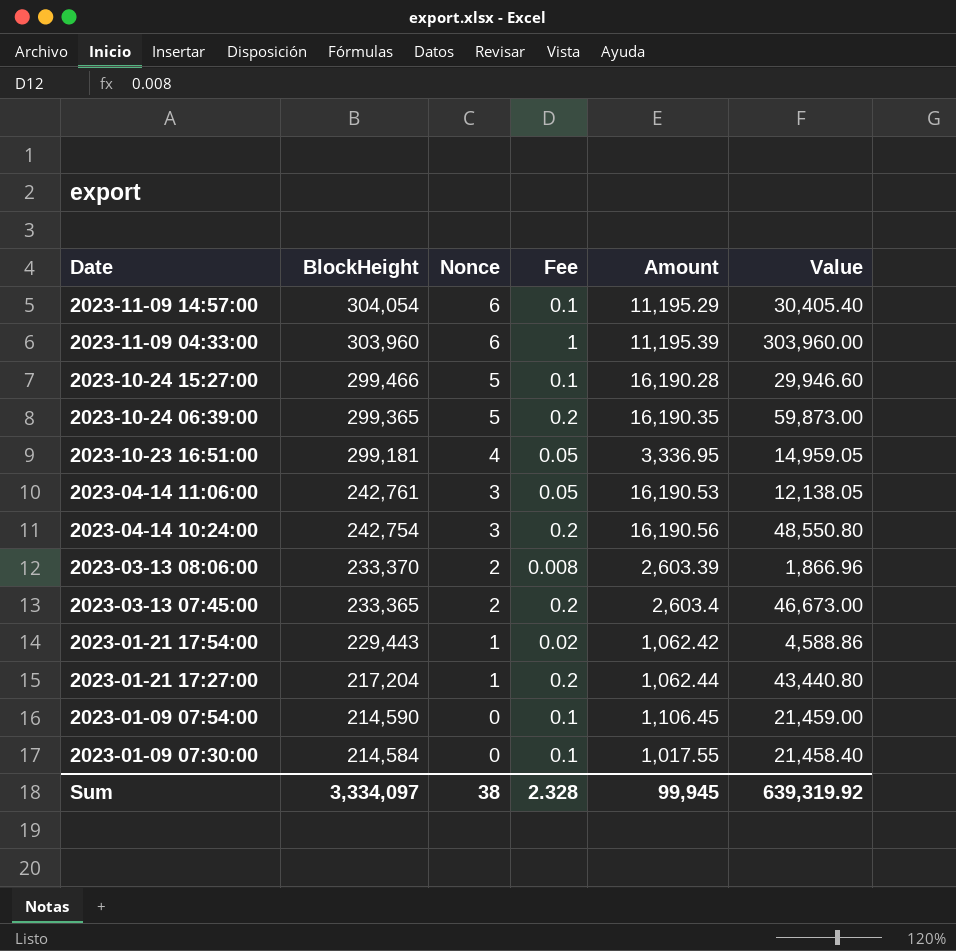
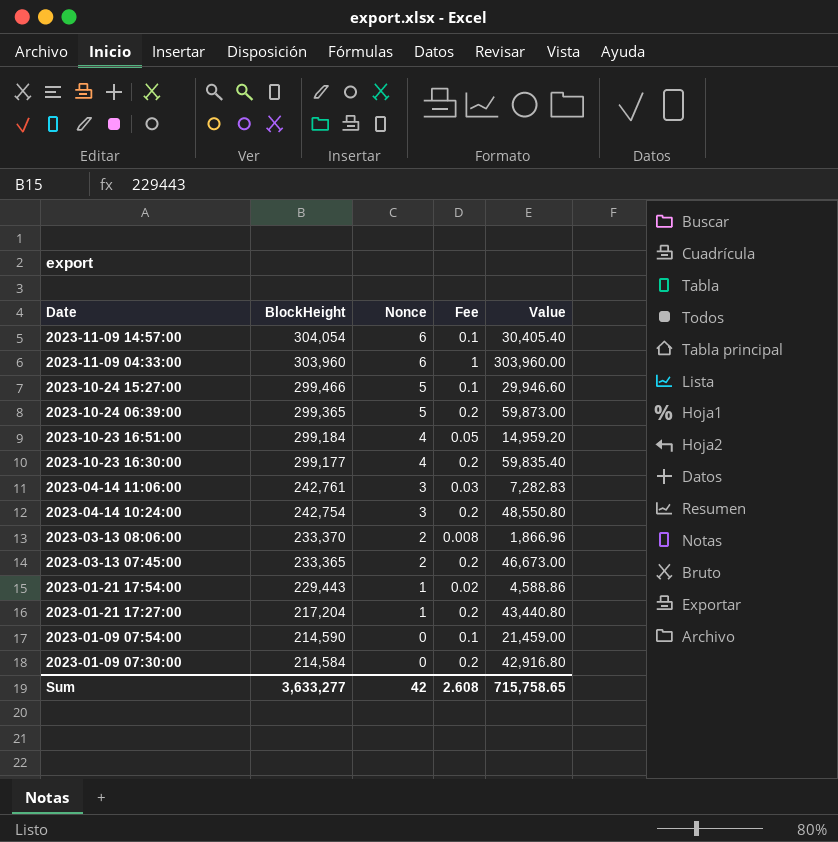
column Amount | position: 5 -> none
2023-10-23 16:51:00 | BlockHeight: 299,181 -> 299,184
2023-10-23 16:51:00 | Value: 14,959.05 -> 14,959.20
row 2023-10-23 16:30:00: none -> 299,177 | 4 | 0.2 | 59,835.40
2023-04-14 11:06:00 | Fee: 0.05 -> 0.03
2023-04-14 11:06:00 | Value: 12,138.05 -> 7,282.83
2023-01-09 07:30:00 | Fee: 0.1 -> 0.2
2023-01-09 07:30:00 | Value: 21,458.40 -> 42,916.80
Sum | BlockHeight: 3,334,097 -> 3,633,277
Sum | Nonce: 38 -> 42
Sum | Fee: 2.328 -> 2.608
Sum | Value: 639,319.92 -> 715,758.65

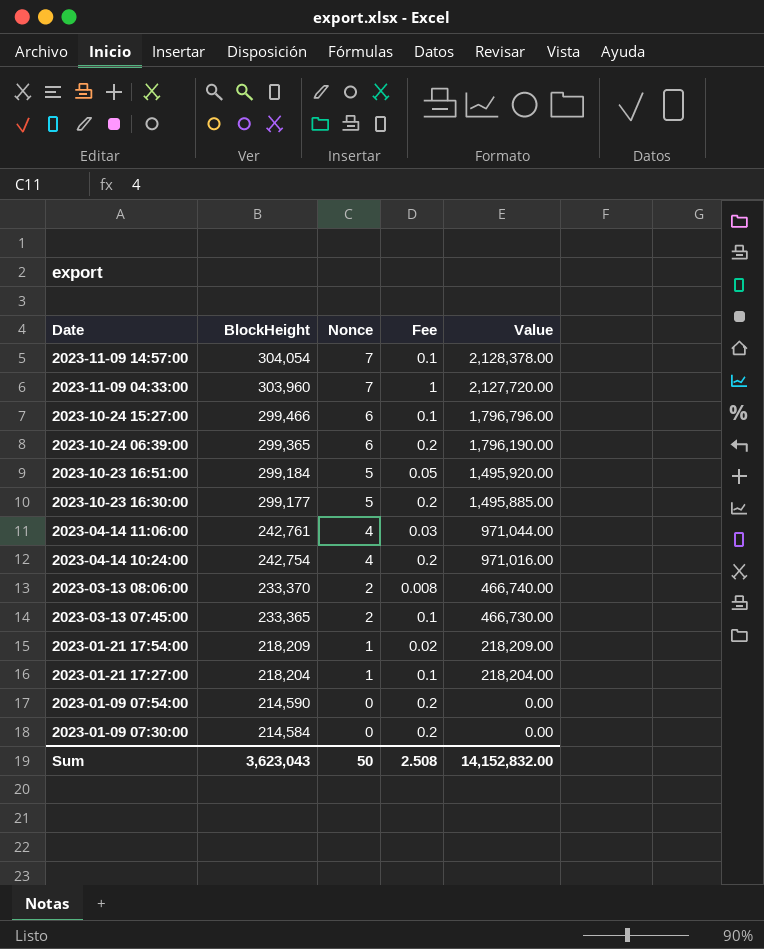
column Value | formula: [BlockHeight] * [Fee] -> [BlockHeight] * [Nonce]
2023-11-09 14:57:00 | Nonce: 6 -> 7
2023-11-09 04:33:00 | Nonce: 6 -> 7
2023-10-24 15:27:00 | Nonce: 5 -> 6
2023-10-24 06:39:00 | Nonce: 5 -> 6
2023-10-23 16:51:00 | Nonce: 4 -> 5
2023-10-23 16:30:00 | Nonce: 4 -> 5
2023-04-14 11:06:00 | Nonce: 3 -> 4
2023-04-14 10:24:00 | Nonce: 3 -> 4
2023-03-13 07:45:00 | Fee: 0.2 -> 0.1
2023-01-21 17:54:00 | BlockHeight: 229,443 -> 218,209
2023-01-21 17:27:00 | BlockHeight: 217,204 -> 218,204
2023-01-21 17:27:00 | Fee: 0.2 -> 0.1
2023-01-09 07:54:00 | Fee: 0.1 -> 0.2
Sum | BlockHeight: 3,633,277 -> 3,623,043
Sum | Nonce: 42 -> 50
Sum | Fee: 2.608 -> 2.508
Sum | Value: 715,758.65 -> 14,152,832.00

